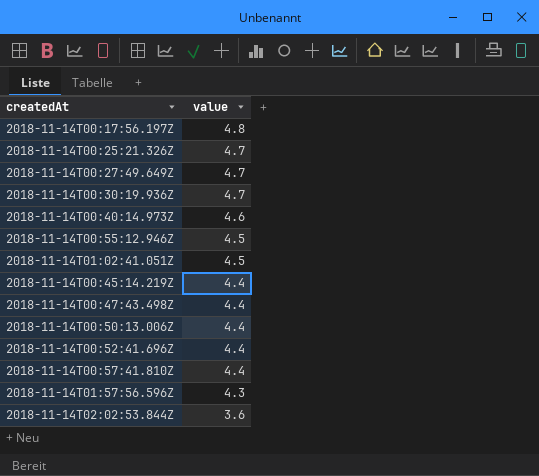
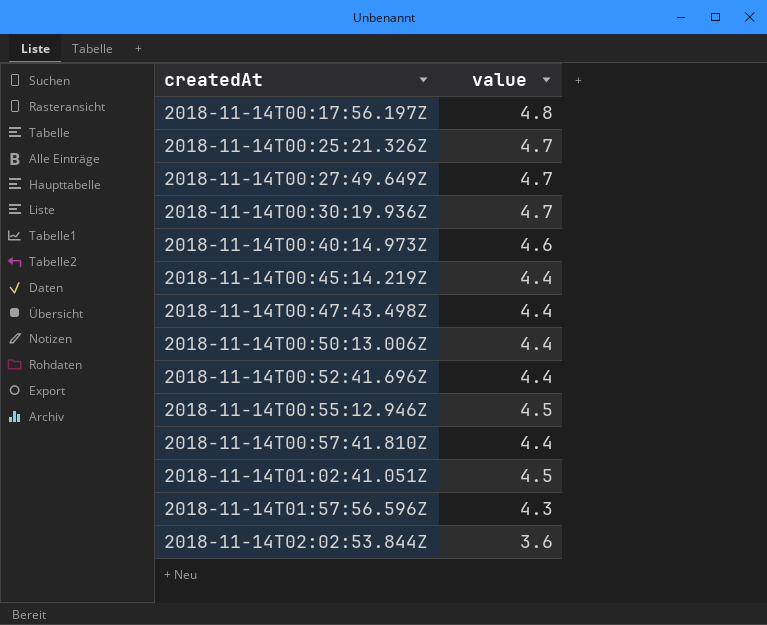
row order: value descending -> createdAt ascending

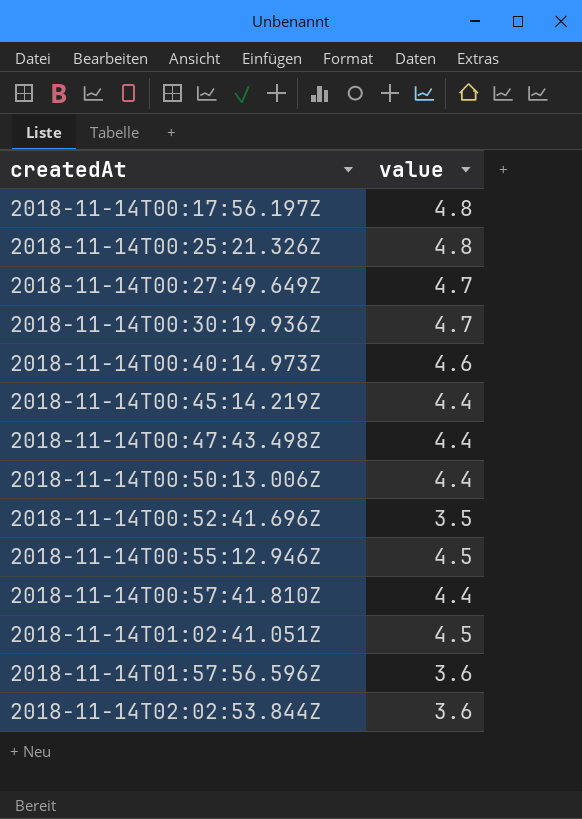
2018-11-14T00:25:21.326Z | value: 4.7 -> 4.8
2018-11-14T00:52:41.696Z | value: 4.4 -> 3.5
2018-11-14T01:57:56.596Z | value: 4.3 -> 3.6

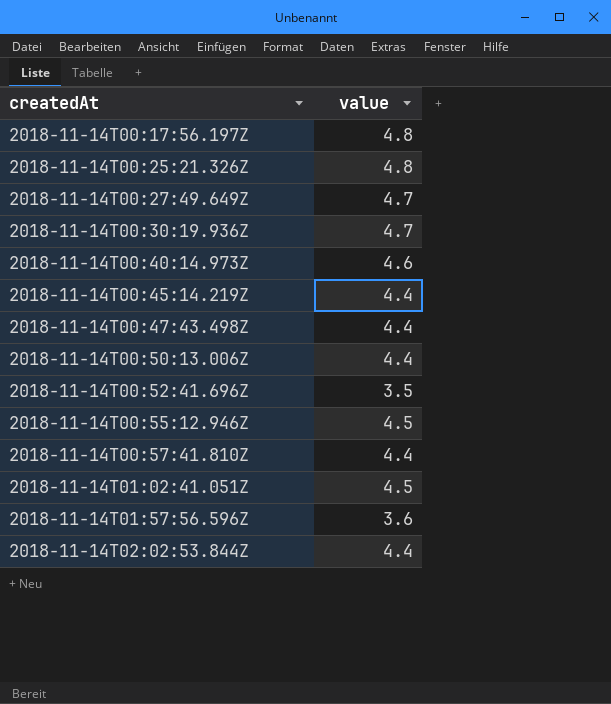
2018-11-14T02:02:53.844Z | value: 3.6 -> 4.4

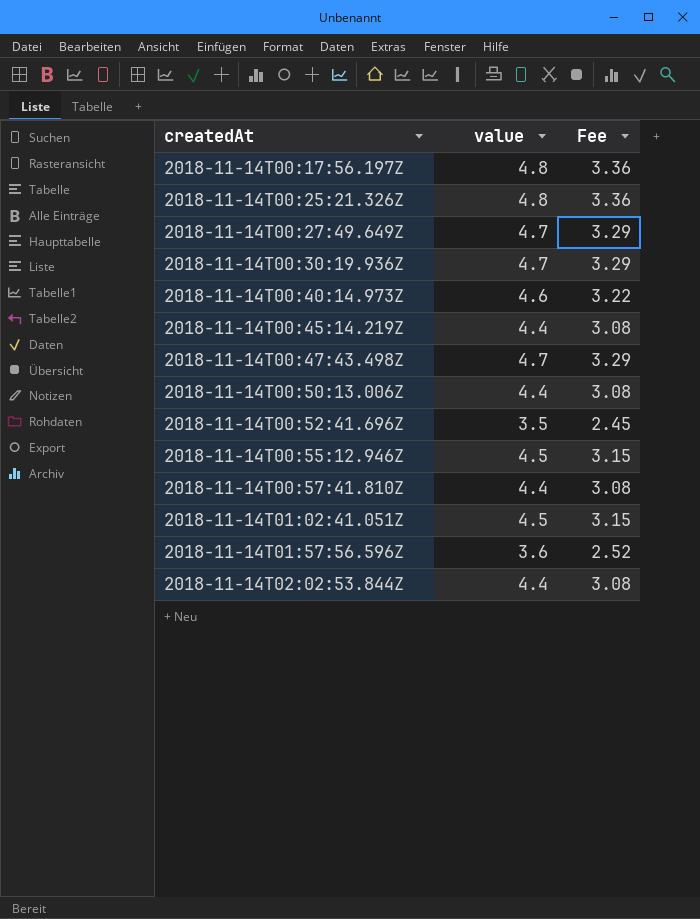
column Fee | formula: none -> [value] * 0.7
2018-11-14T00:47:43.498Z | value: 4.4 -> 4.7

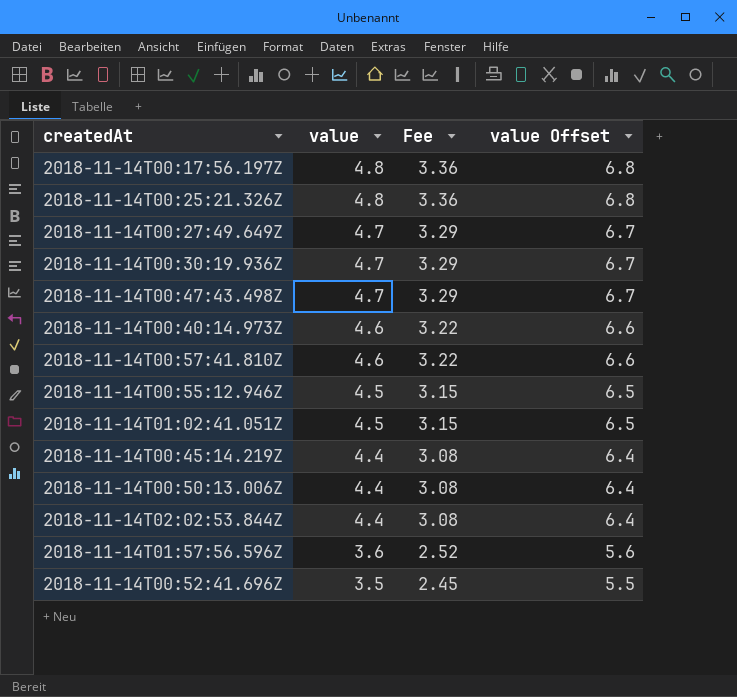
row order: createdAt ascending -> value descending
column value Offset | formula: none -> [value] + 2
2018-11-14T00:57:41.810Z | value: 4.4 -> 4.6
2018-11-14T00:57:41.810Z | Fee: 3.08 -> 3.22

